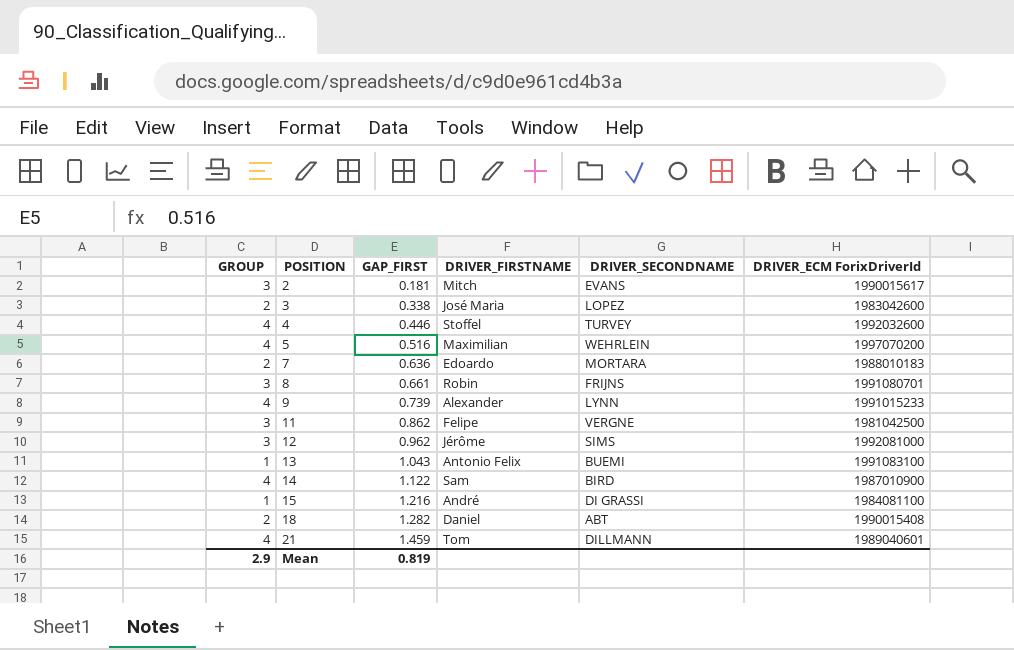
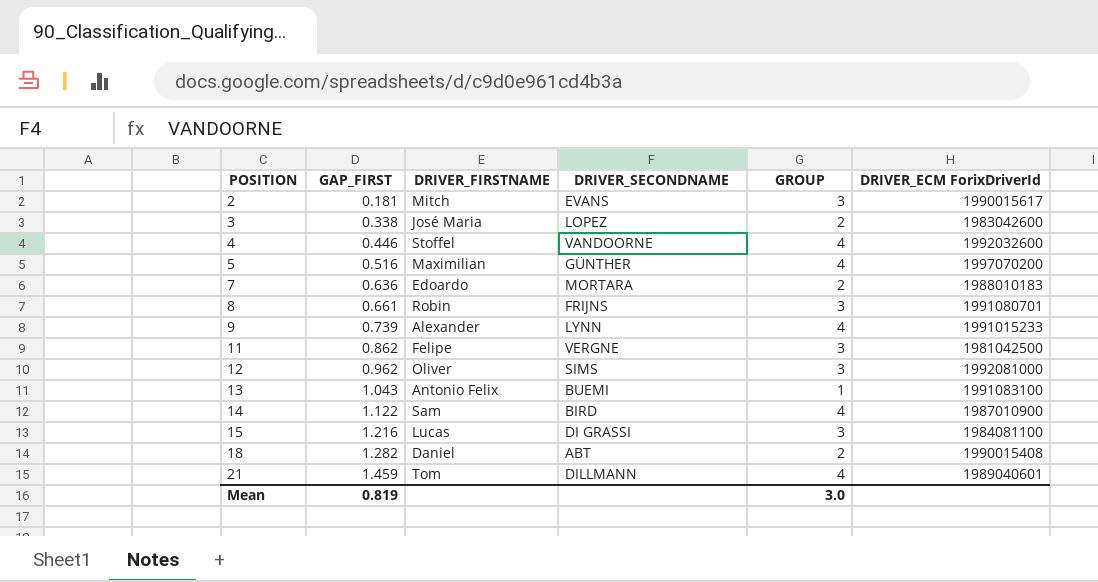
column GROUP | position: 1 -> 5
4 | DRIVER_SECONDNAME: TURVEY -> VANDOORNE
5 | DRIVER_SECONDNAME: WEHRLEIN -> GÜNTHER
12 | DRIVER_FIRSTNAME: Jérôme -> Oliver
15 | DRIVER_FIRSTNAME: André -> Lucas
15 | GROUP: 1 -> 3
Mean | GROUP: 2.9 -> 3.0

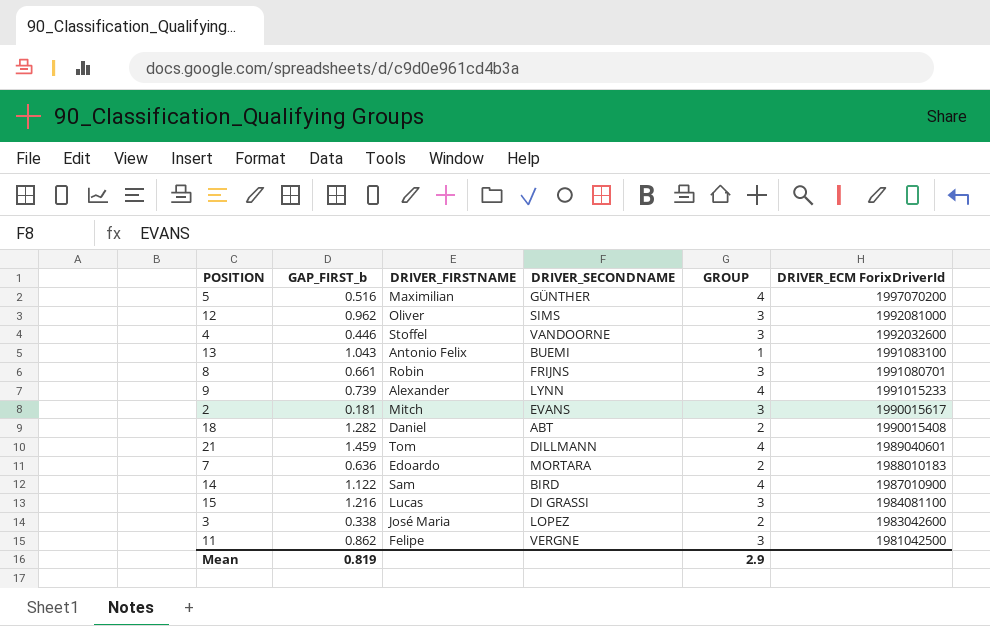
row order: POSITION ascending -> DRIVER_ECM ForixDriverId descending
column name: GAP_FIRST -> GAP_FIRST_b
4 | GROUP: 4 -> 3
Mean | GROUP: 3.0 -> 2.9

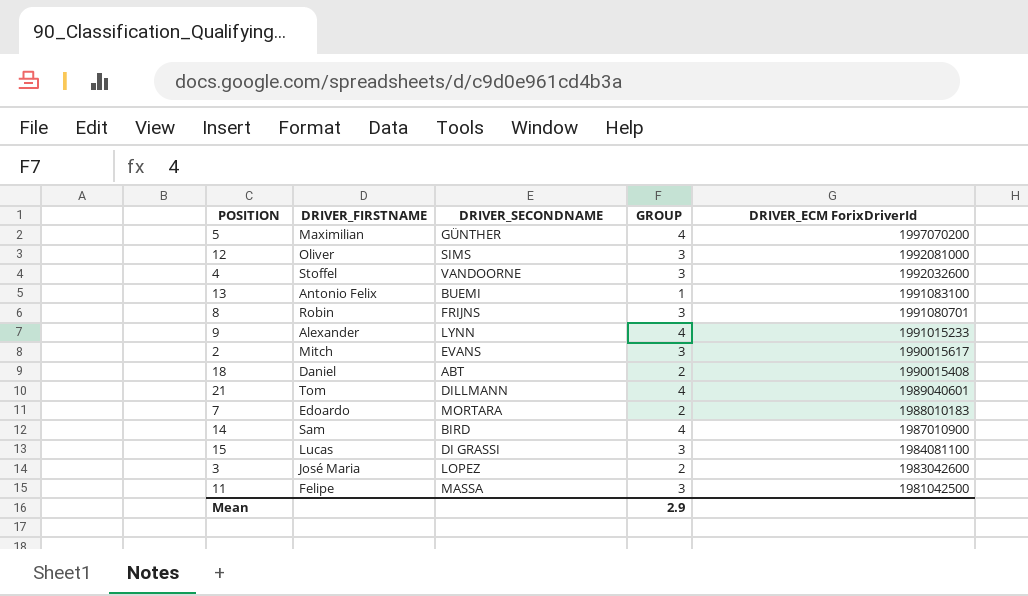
column GAP_FIRST_b | position: 2 -> none
11 | DRIVER_SECONDNAME: VERGNE -> MASSA

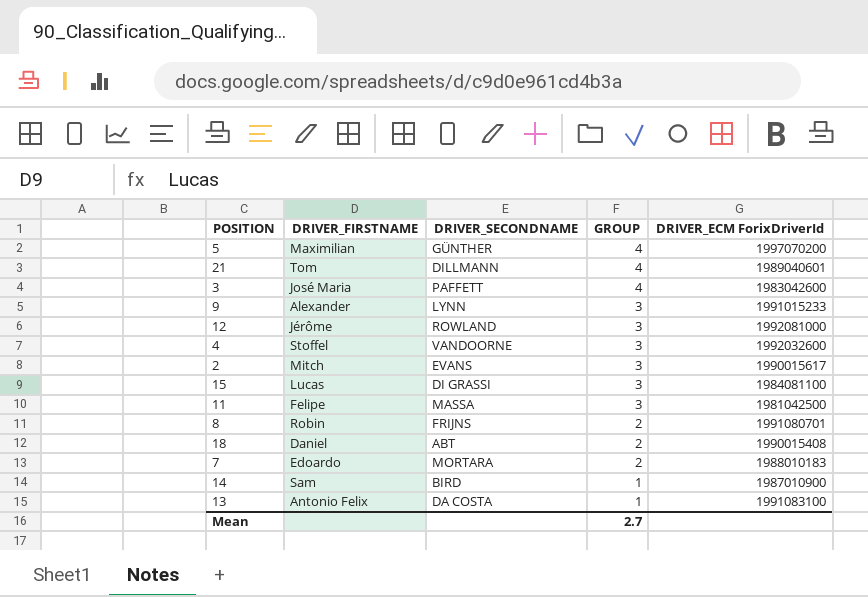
row order: DRIVER_ECM ForixDriverId descending -> GROUP descending
3 | DRIVER_SECONDNAME: LOPEZ -> PAFFETT
3 | GROUP: 2 -> 4
9 | GROUP: 4 -> 3
12 | DRIVER_FIRSTNAME: Oliver -> Jérôme
12 | DRIVER_SECONDNAME: SIMS -> ROWLAND
8 | GROUP: 3 -> 2
14 | GROUP: 4 -> 1
13 | DRIVER_SECONDNAME: BUEMI -> DA COSTA
Mean | GROUP: 2.9 -> 2.7

